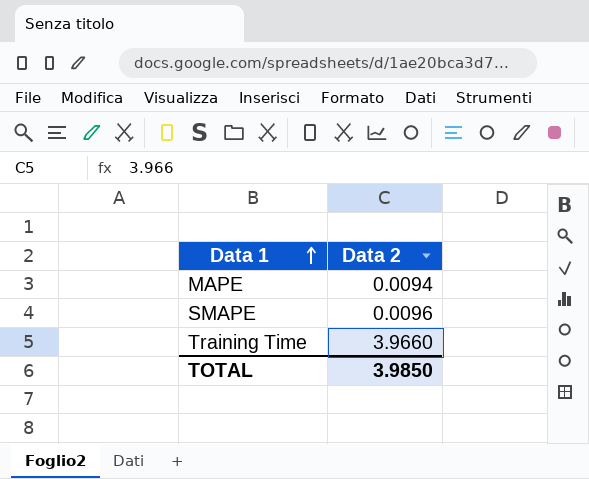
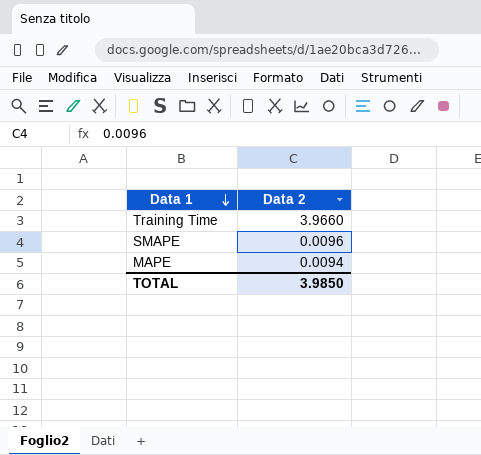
row order: Data 1 ascending -> Data 1 descending

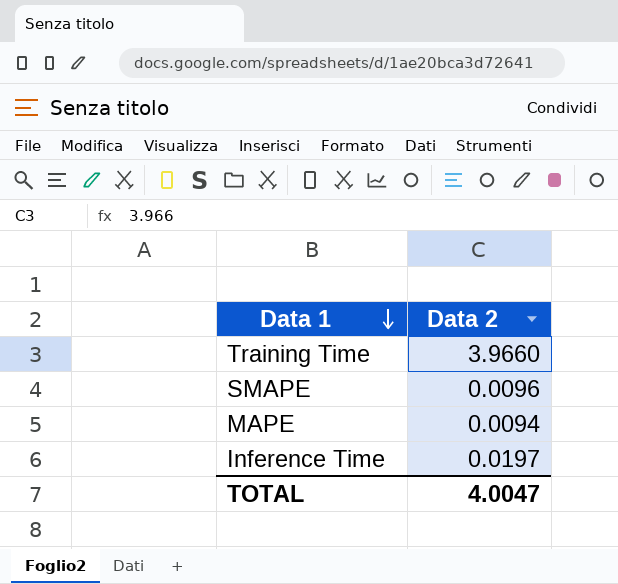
row Inference Time: none -> 0.0197
TOTAL | Data 2: 3.9850 -> 4.0047

